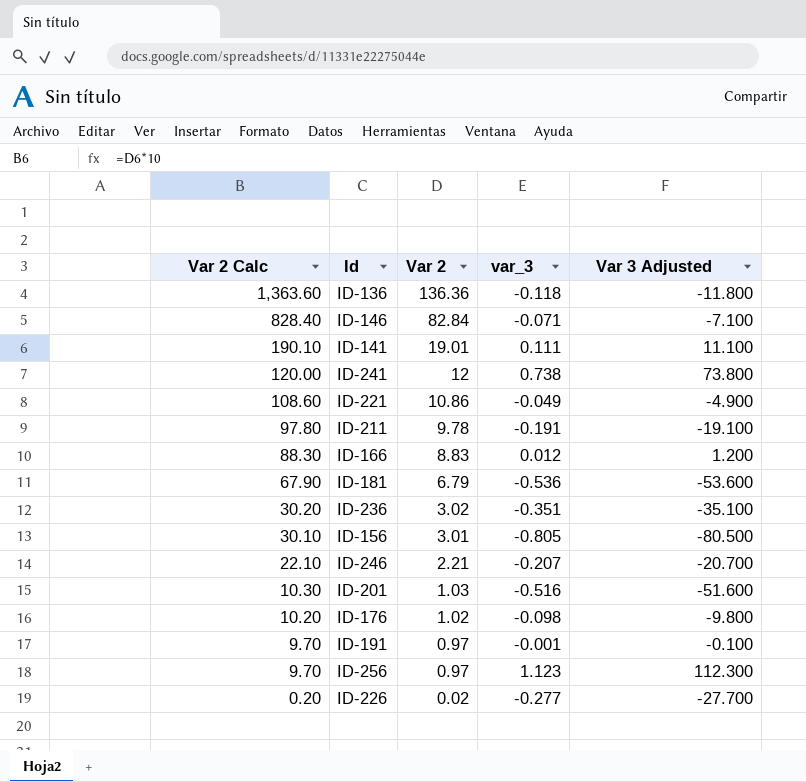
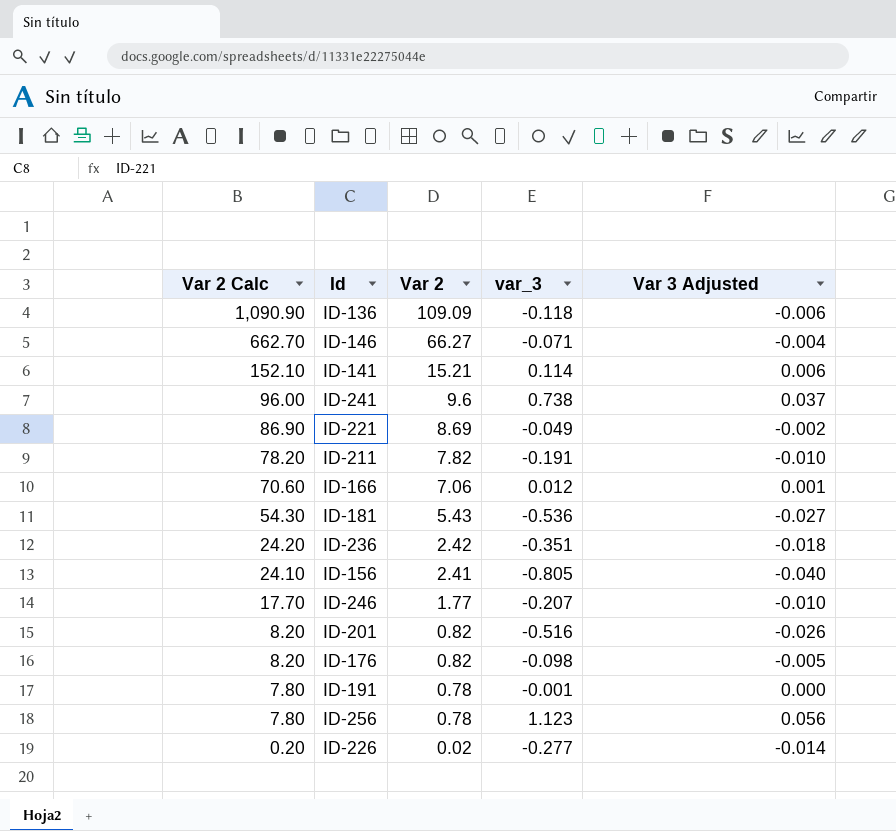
column Var 3 Adjusted | formula: [var_3] * 100 -> [var_3] * 0.05
ID-136 | Var 2 Calc: 1,363.60 -> 1,090.90
ID-136 | Var 2: 136.36 -> 109.09
ID-146 | Var 2 Calc: 828.40 -> 662.70
ID-146 | Var 2: 82.84 -> 66.27
ID-141 | Var 2 Calc: 190.10 -> 152.10
ID-141 | Var 2: 19.01 -> 15.21
ID-141 | var_3: 0.111 -> 0.114
ID-241 | Var 2 Calc: 120.00 -> 96.00
ID-241 | Var 2: 12 -> 9.6
ID-221 | Var 2 Calc: 108.60 -> 86.90
ID-221 | Var 2: 10.86 -> 8.69
ID-211 | Var 2 Calc: 97.80 -> 78.20
ID-211 | Var 2: 9.78 -> 7.82
ID-166 | Var 2 Calc: 88.30 -> 70.60
ID-166 | Var 2: 8.83 -> 7.06
ID-181 | Var 2 Calc: 67.90 -> 54.30
ID-181 | Var 2: 6.79 -> 5.43
ID-236 | Var 2 Calc: 30.20 -> 24.20
ID-236 | Var 2: 3.02 -> 2.42
ID-156 | Var 2 Calc: 30.10 -> 24.10
ID-156 | Var 2: 3.01 -> 2.41
ID-246 | Var 2 Calc: 22.10 -> 17.70
ID-246 | Var 2: 2.21 -> 1.77
ID-201 | Var 2 Calc: 10.30 -> 8.20
ID-201 | Var 2: 1.03 -> 0.82
ID-176 | Var 2 Calc: 10.20 -> 8.20
ID-176 | Var 2: 1.02 -> 0.82
ID-191 | Var 2 Calc: 9.70 -> 7.80
ID-191 | Var 2: 0.97 -> 0.78
ID-256 | Var 2 Calc: 9.70 -> 7.80
ID-256 | Var 2: 0.97 -> 0.78

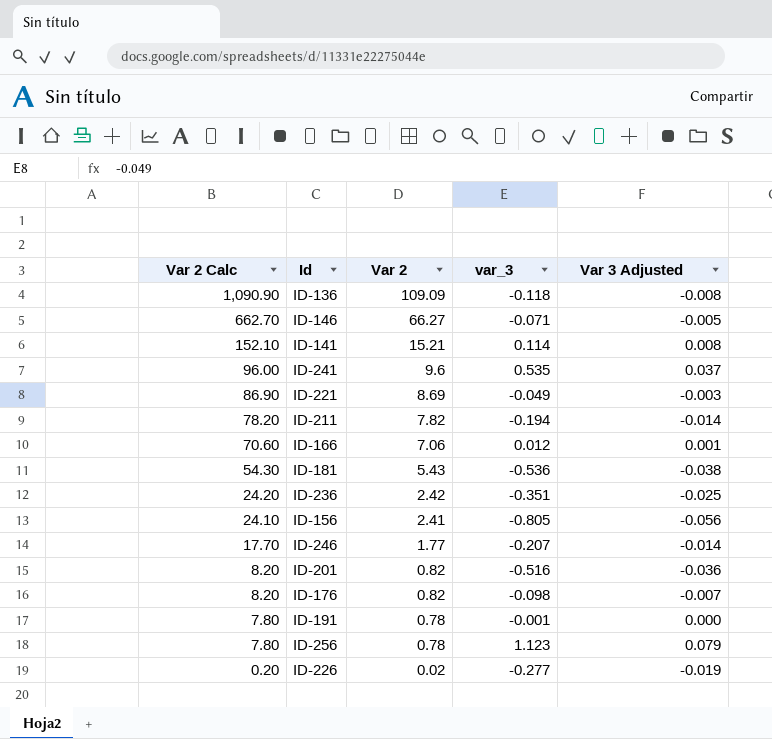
column Var 3 Adjusted | formula: [var_3] * 0.05 -> [var_3] * 0.07
ID-241 | var_3: 0.738 -> 0.535
ID-211 | var_3: -0.191 -> -0.194

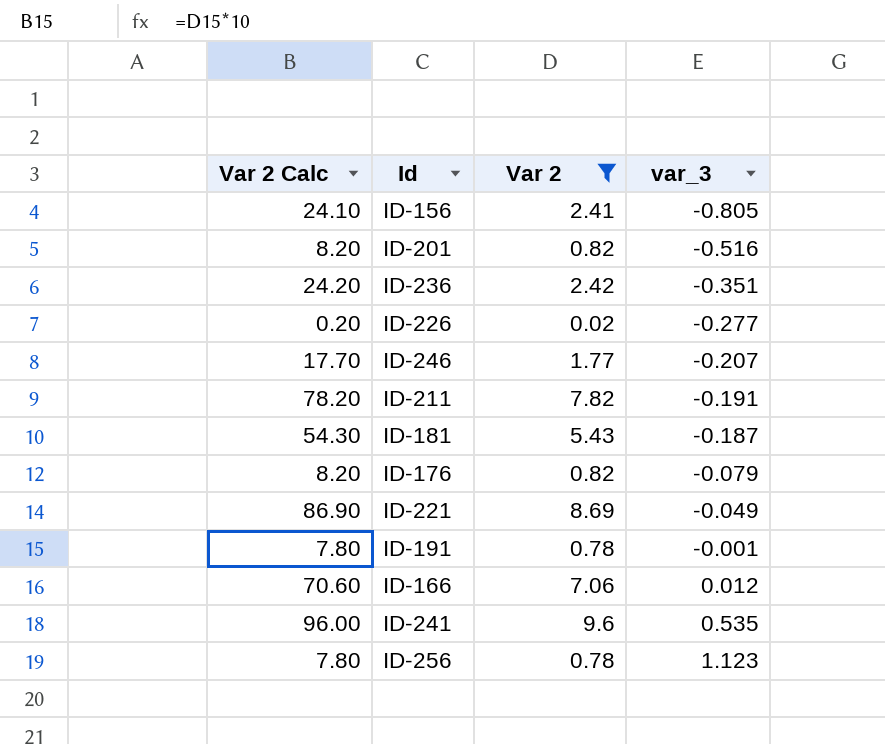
filter: none -> Var 2 <= 9.6
row order: Var 2 Calc descending -> var_3 ascending
column Var 3 Adjusted | formula: [var_3] * 0.07 -> none
ID-211 | var_3: -0.194 -> -0.191
ID-181 | var_3: -0.536 -> -0.187
ID-176 | var_3: -0.098 -> -0.079

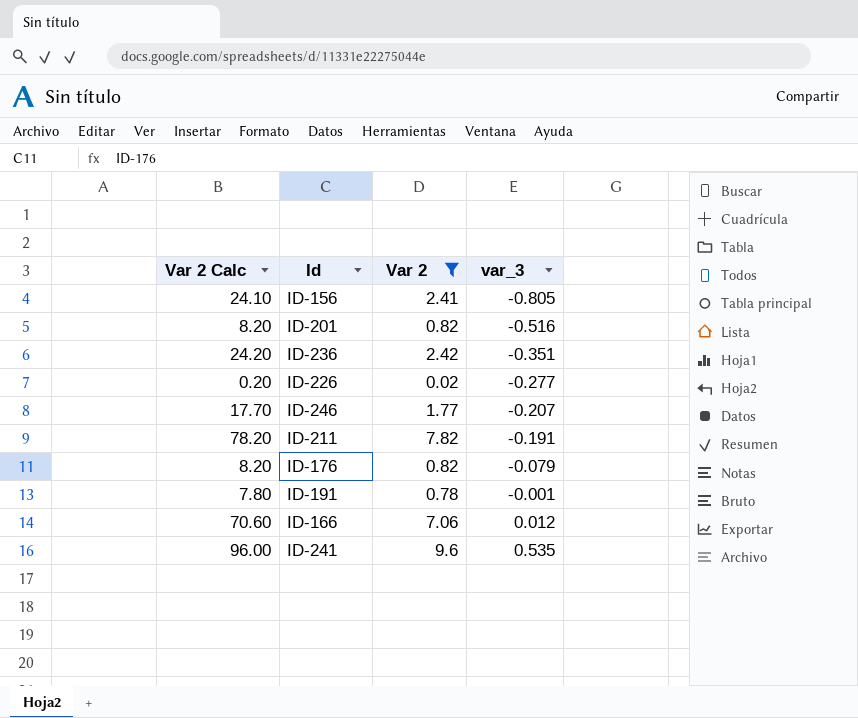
row ID-181: 54.30 | 5.43 | -0.187 -> none
row ID-221: 86.90 | 8.69 | -0.049 -> none
row ID-256: 7.80 | 0.78 | 1.123 -> none

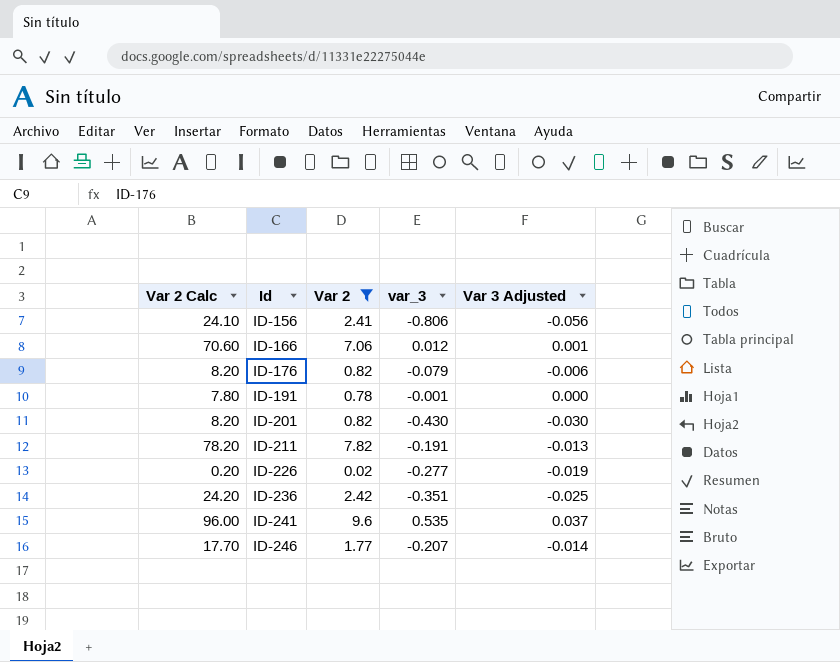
row order: var_3 ascending -> Id ascending
column Var 3 Adjusted | formula: none -> [var_3] * 0.07
ID-156 | var_3: -0.805 -> -0.806
ID-201 | var_3: -0.516 -> -0.430

